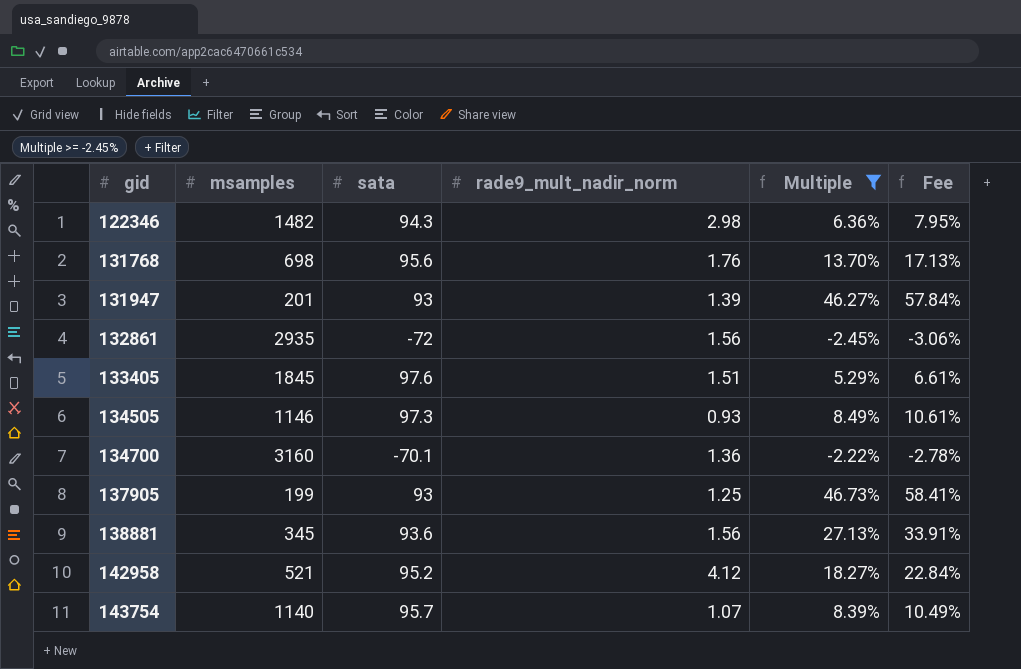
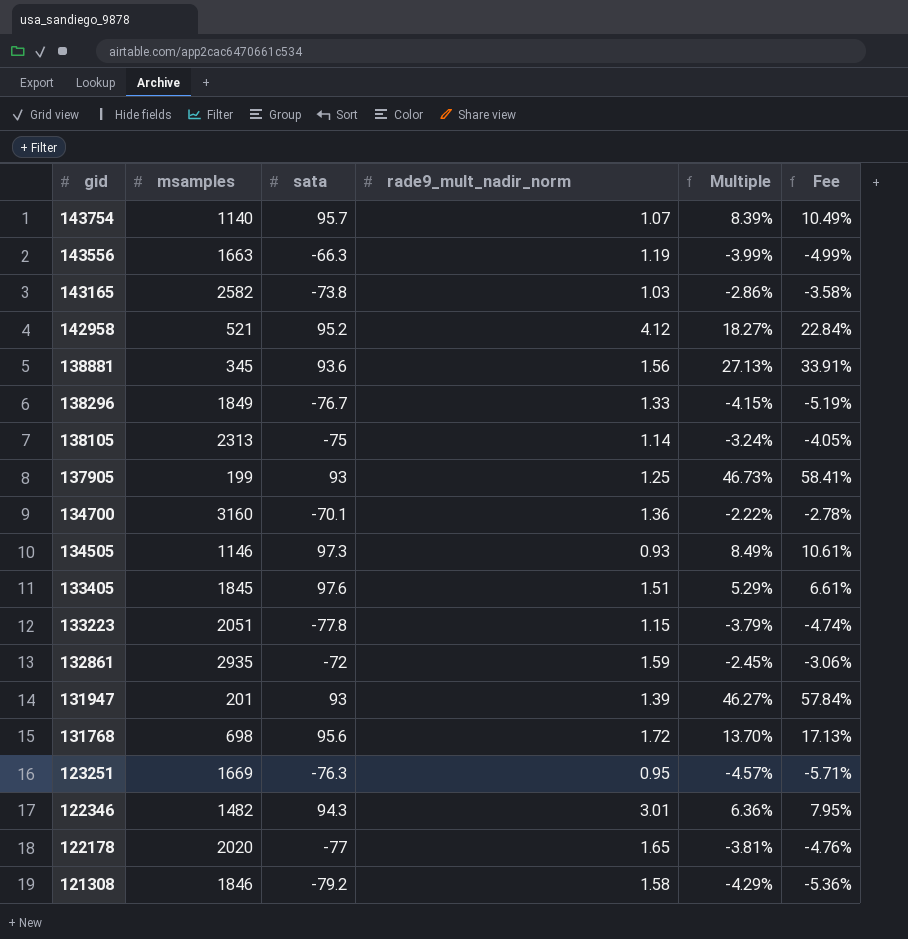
filter: Multiple >= -2.45% -> none
row order: gid ascending -> gid descending
132861 | rade9_mult_nadir_norm: 1.56 -> 1.59
131768 | rade9_mult_nadir_norm: 1.76 -> 1.72
122346 | rade9_mult_nadir_norm: 2.98 -> 3.01

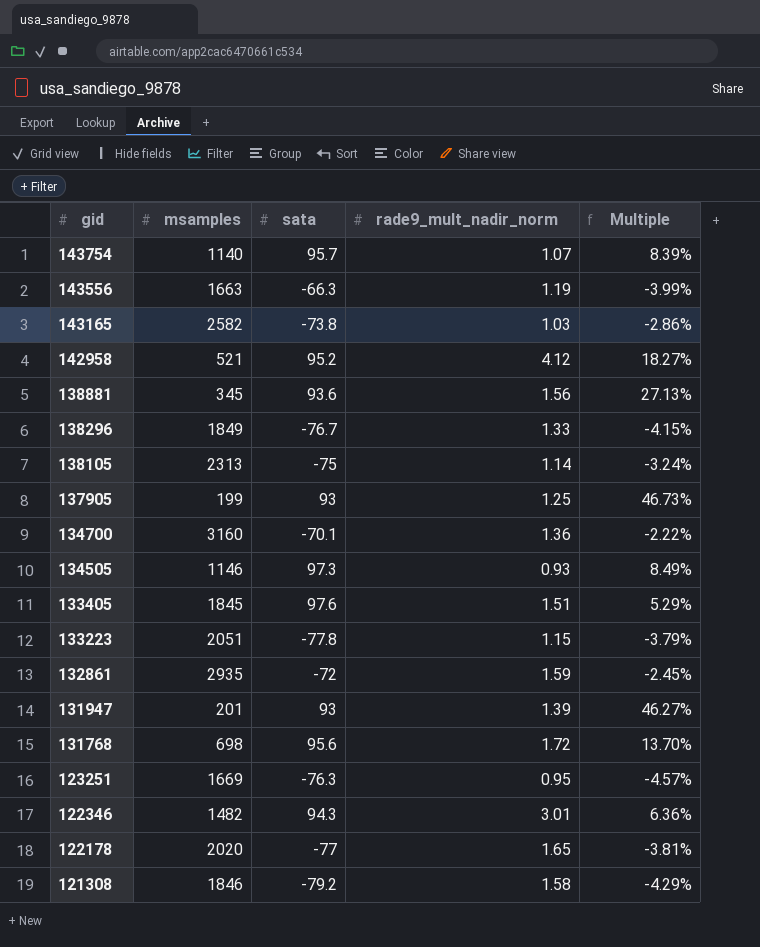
column Fee | formula: [Multiple] * 1.25 -> none

